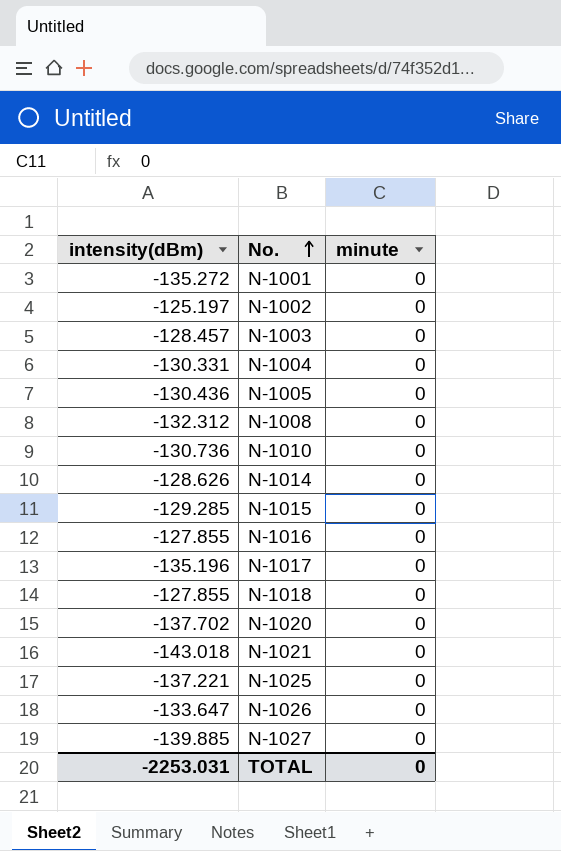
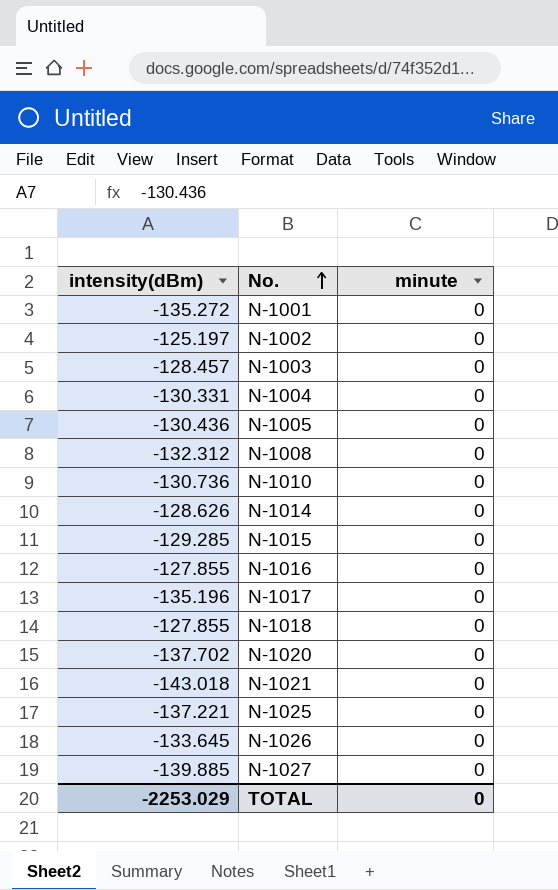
N-1026 | intensity(dBm): -133.647 -> -133.645
TOTAL | intensity(dBm): -2253.031 -> -2253.029

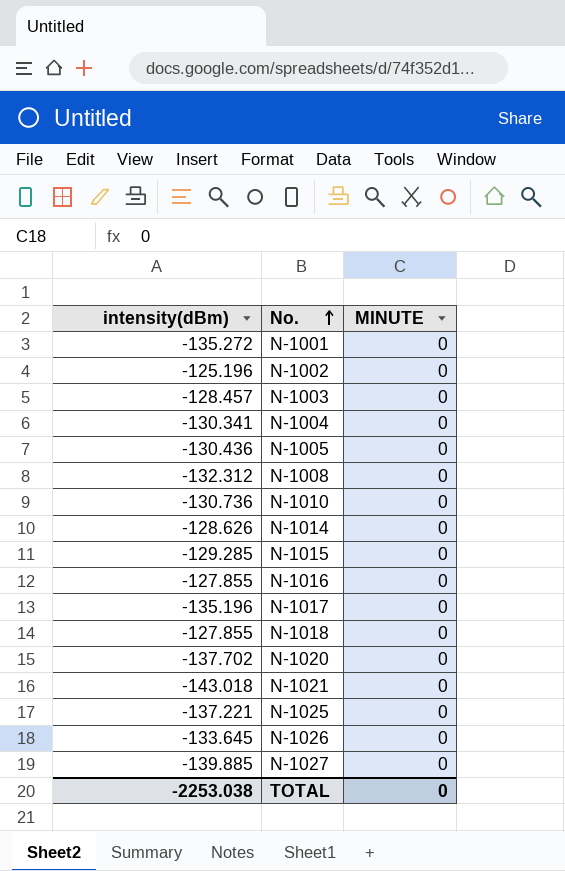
column name: minute -> MINUTE
N-1002 | intensity(dBm): -125.197 -> -125.196
N-1004 | intensity(dBm): -130.331 -> -130.341
TOTAL | intensity(dBm): -2253.029 -> -2253.038

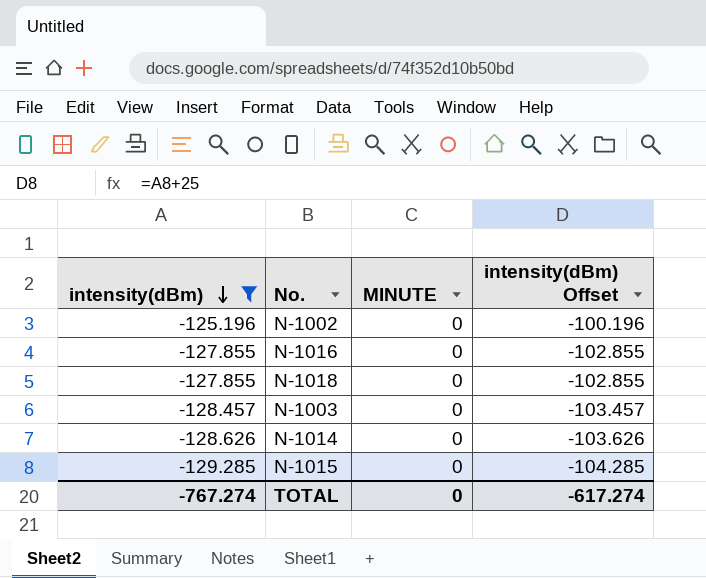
filter: none -> intensity(dBm) >= -129.285
row order: No. ascending -> intensity(dBm) descending
column intensity(dBm) Offset | formula: none -> [intensity(dBm)] + 25
TOTAL | intensity(dBm): -2253.038 -> -767.274

